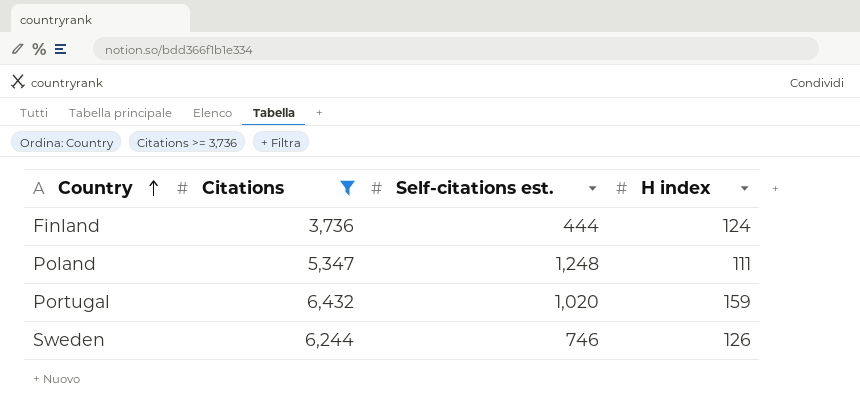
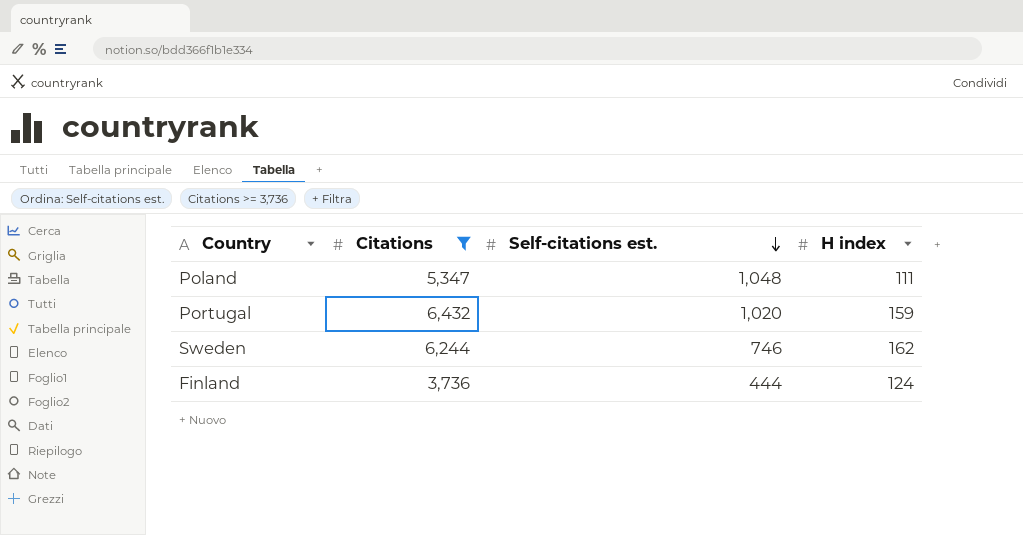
row order: Country ascending -> Self-citations est. descending
Poland | Self-citations est.: 1,248 -> 1,048
Sweden | H index: 126 -> 162

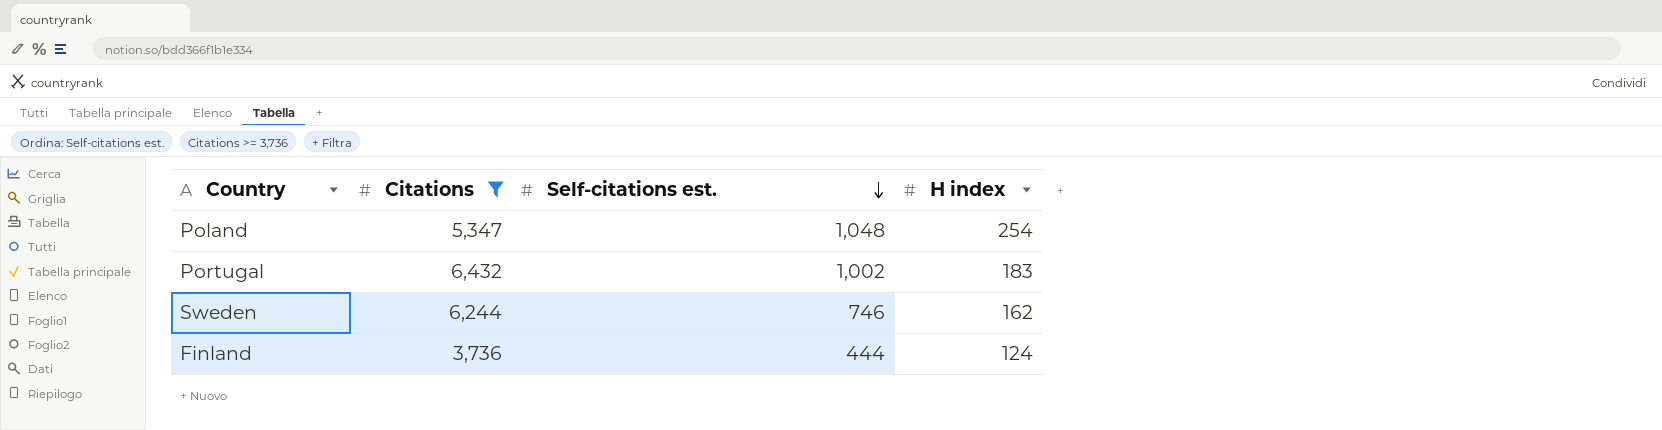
Poland | H index: 111 -> 254
Portugal | Self-citations est.: 1,020 -> 1,002
Portugal | H index: 159 -> 183

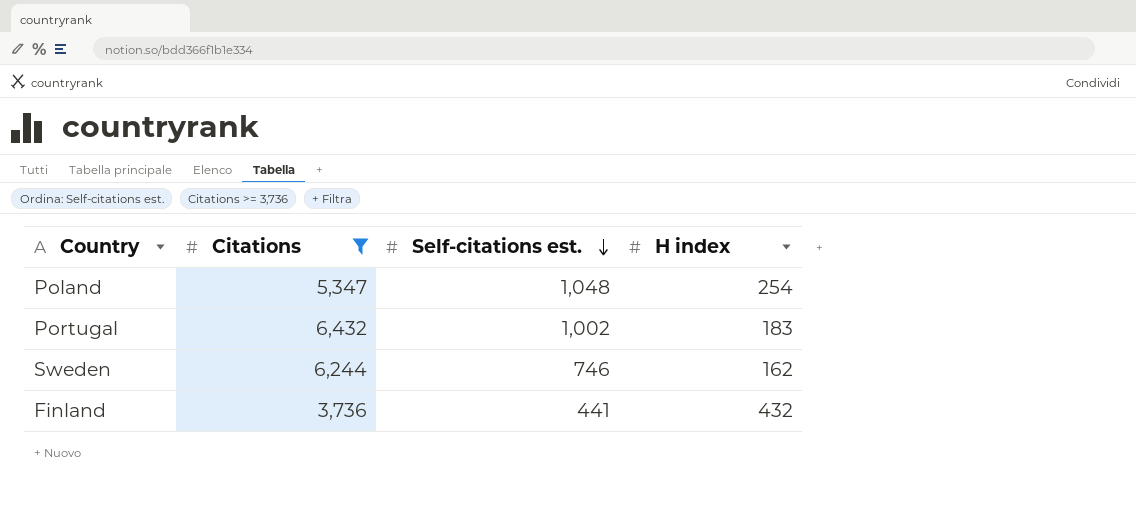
Finland | Self-citations est.: 444 -> 441
Finland | H index: 124 -> 432

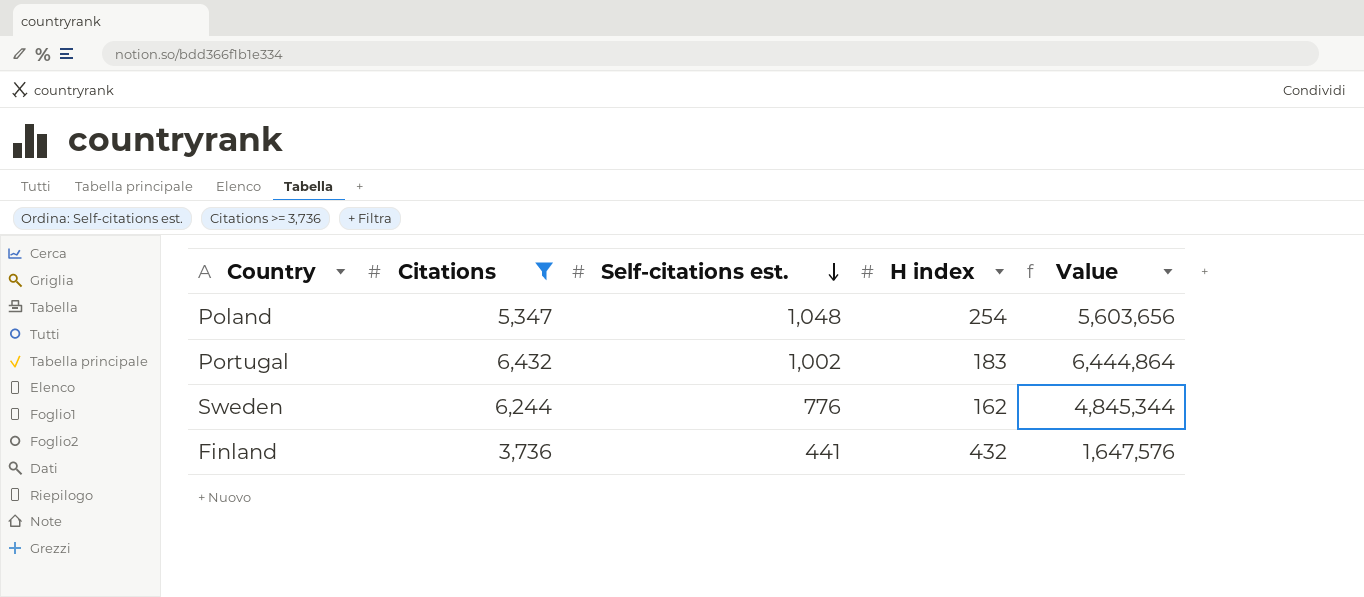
column Value | formula: none -> [Citations] * [Self-citations est.]
Sweden | Self-citations est.: 746 -> 776

